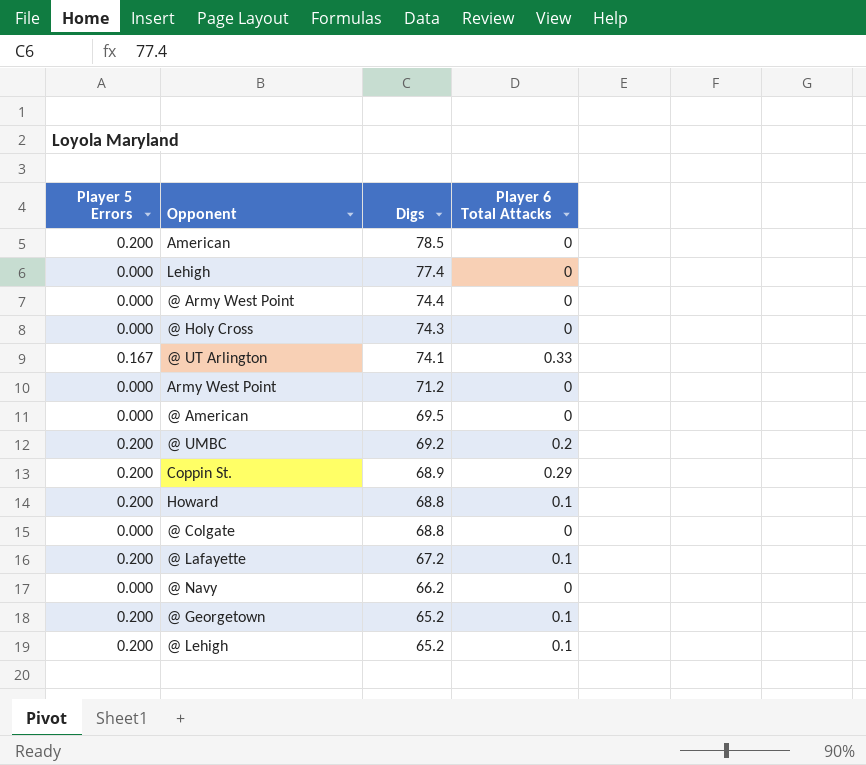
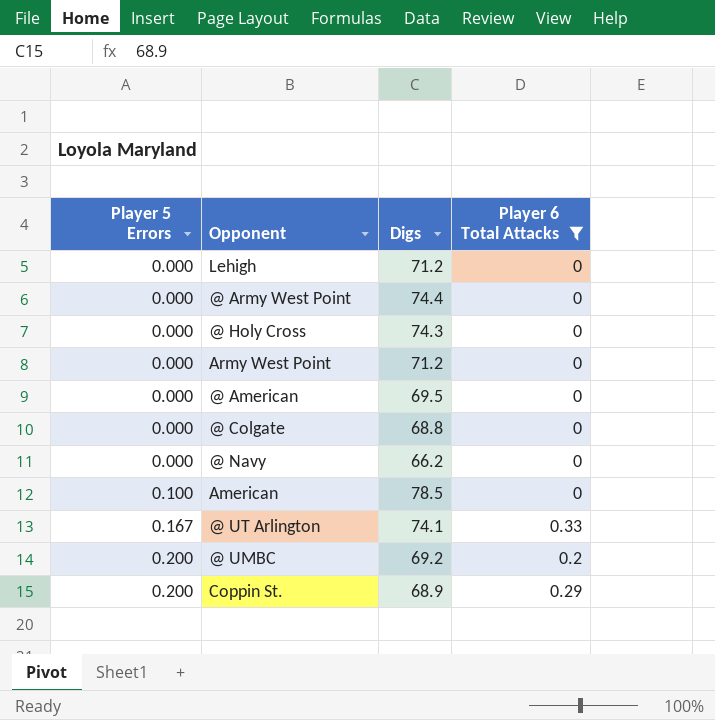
filter: none -> Player 6 Total Attacks != 0.1
row order: Digs descending -> Player 5 Errors ascending
Lehigh | Digs: 77.4 -> 71.2
American | Player 5 Errors: 0.200 -> 0.100

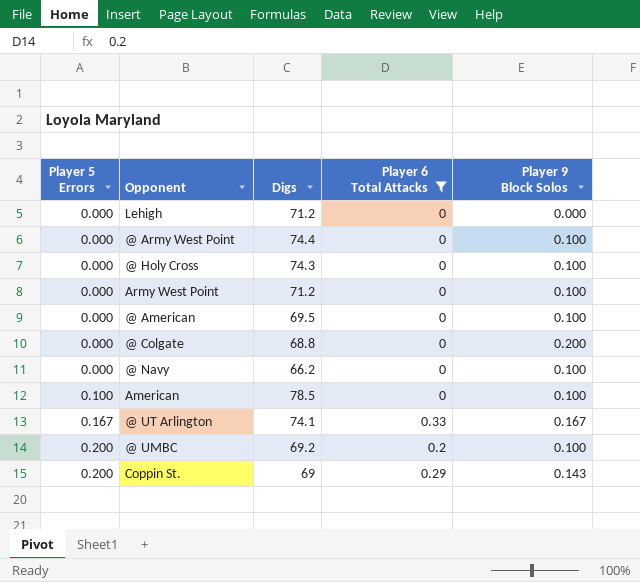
column Player 9 Block Solos | position: none -> 5
Coppin St. | Digs: 68.9 -> 69

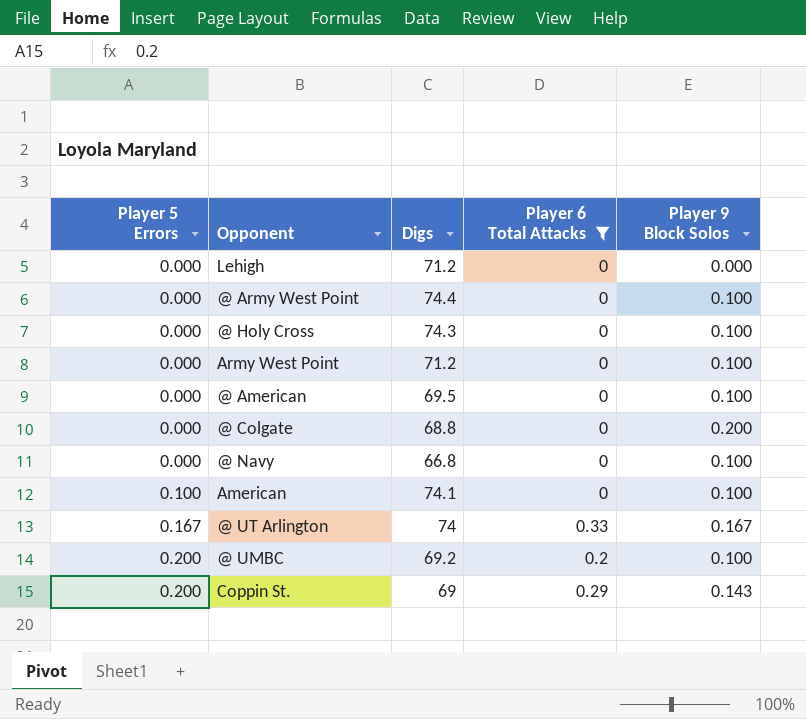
@ Navy | Digs: 66.2 -> 66.8
American | Digs: 78.5 -> 74.1
@ UT Arlington | Digs: 74.1 -> 74

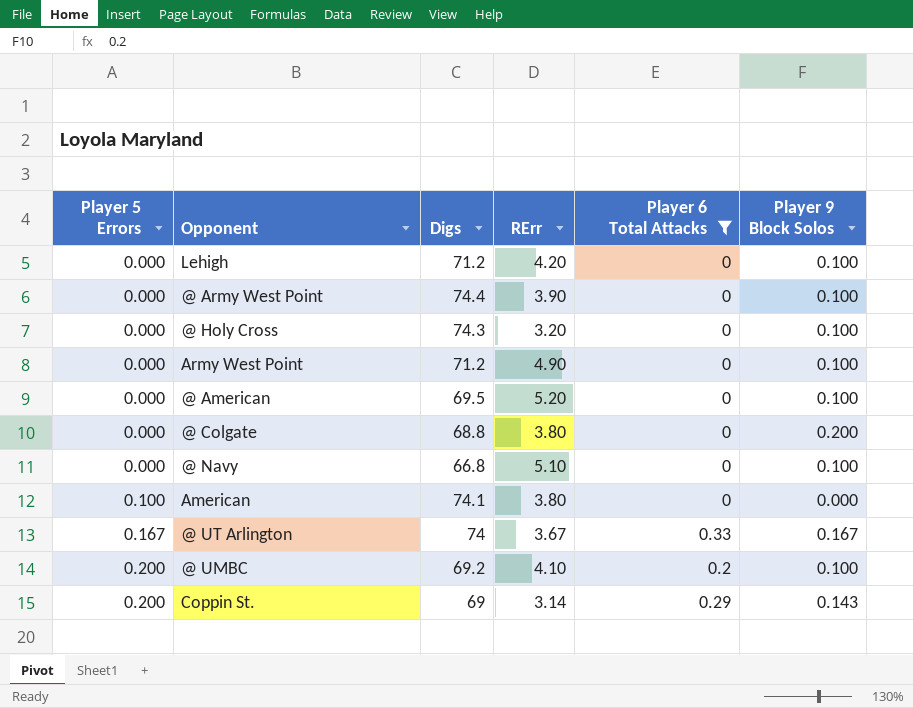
column RErr | position: none -> 4
Lehigh | Player 9 Block Solos: 0.000 -> 0.100
American | Player 9 Block Solos: 0.100 -> 0.000

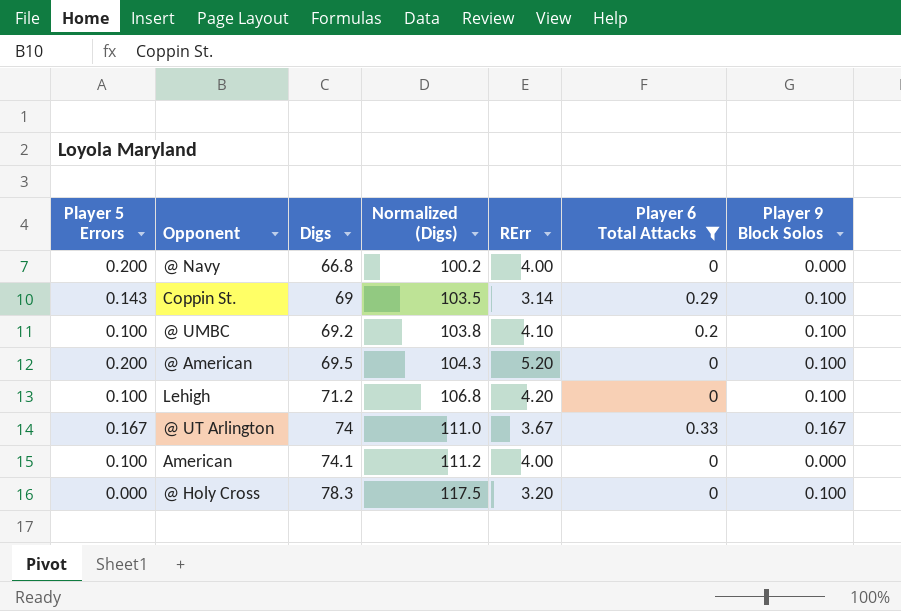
row order: Player 5 Errors ascending -> Digs ascending
column Normalized (Digs) | formula: none -> [Digs] * 1.5
row @ Army West Point: 0.000 | 74.4 | 3.90 | 0 | 0.100 -> none
row Army West Point: 0.000 | 71.2 | 4.90 | 0 | 0.100 -> none
row @ Colgate: 0.000 | 68.8 | 3.80 | 0 | 0.200 -> none
@ Navy | Player 5 Errors: 0.000 -> 0.200
@ Navy | RErr: 5.10 -> 4.00
@ Navy | Player 9 Block Solos: 0.100 -> 0.000
Coppin St. | Player 5 Errors: 0.200 -> 0.143
Coppin St. | Player 9 Block Solos: 0.143 -> 0.100
@ UMBC | Player 5 Errors: 0.200 -> 0.100
@ American | Player 5 Errors: 0.000 -> 0.200
Lehigh | Player 5 Errors: 0.000 -> 0.100
American | RErr: 3.80 -> 4.00
@ Holy Cross | Digs: 74.3 -> 78.3

